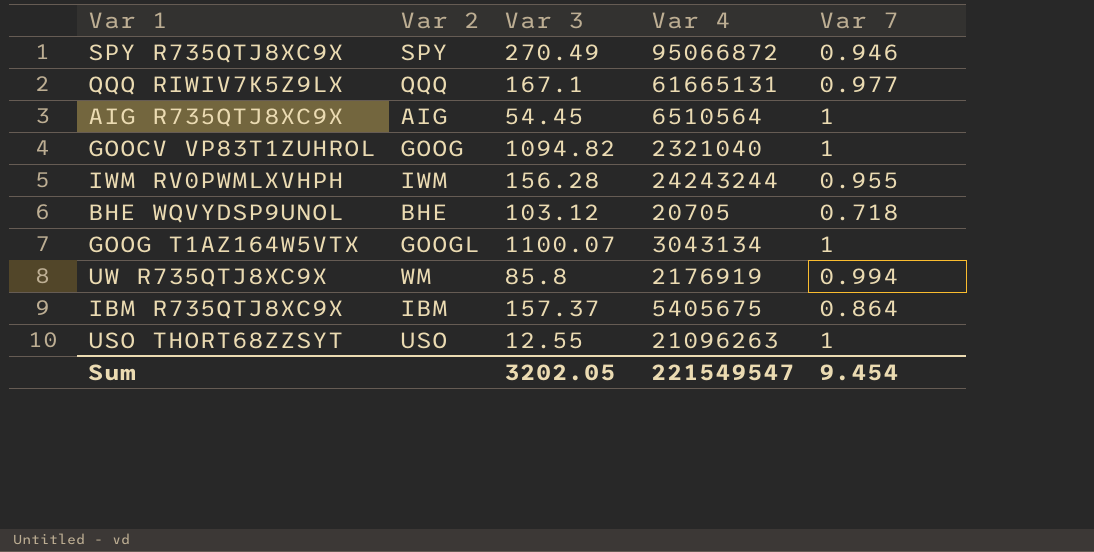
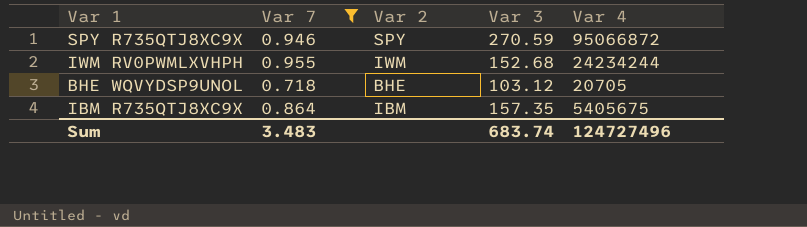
filter: none -> Var 7 <= 0.955
column Var 7 | position: 5 -> 2
SPY R735QTJ8XC9X | Var 3: 270.49 -> 270.59
IWM RV0PWMLXVHPH | Var 3: 156.28 -> 152.68
IWM RV0PWMLXVHPH | Var 4: 24243244 -> 24234244
IBM R735QTJ8XC9X | Var 3: 157.37 -> 157.35
Sum | Var 7: 9.454 -> 3.483
Sum | Var 3: 3202.05 -> 683.74
Sum | Var 4: 221549547 -> 124727496

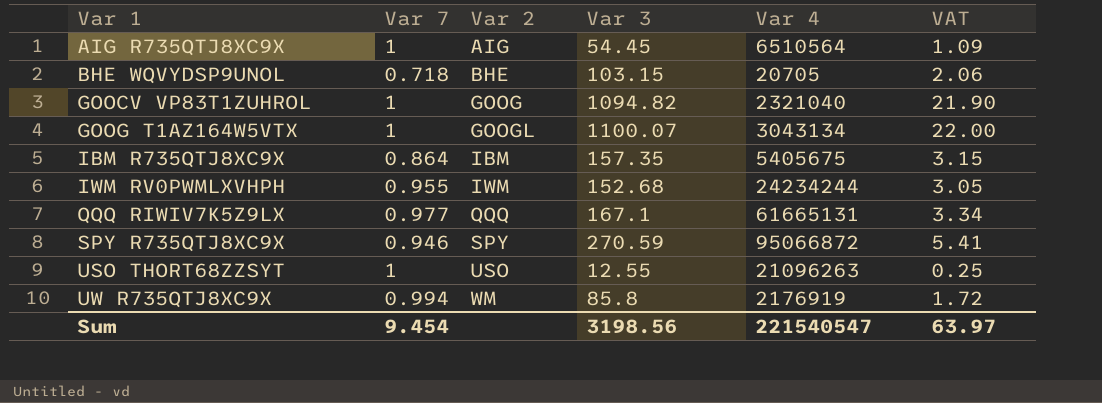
filter: Var 7 <= 0.955 -> none
row order: none -> Var 1 ascending
column VAT | formula: none -> [Var 3] * 0.02
BHE WQVYDSP9UNOL | Var 3: 103.12 -> 103.15
Sum | Var 7: 3.483 -> 9.454
Sum | Var 3: 683.74 -> 3198.56
Sum | Var 4: 124727496 -> 221540547

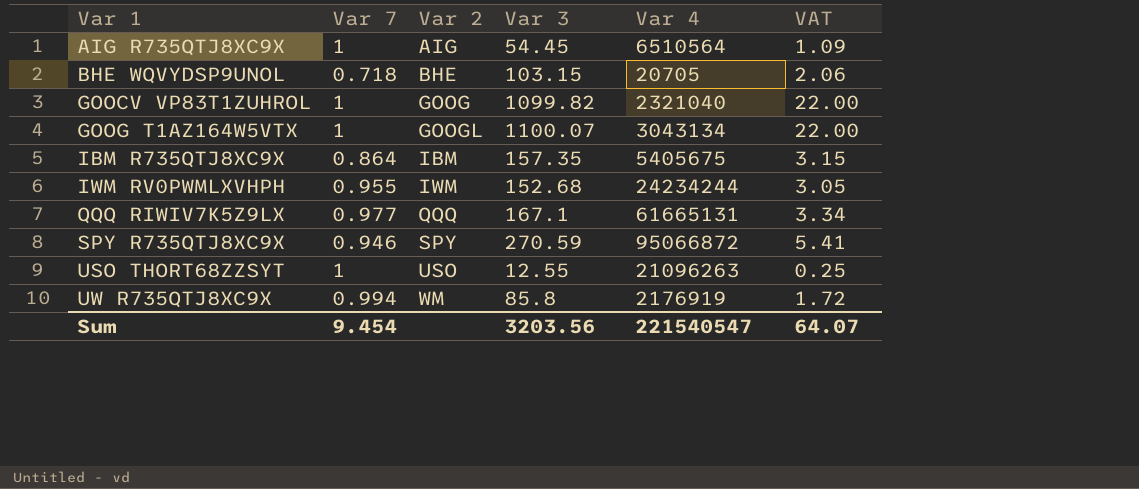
GOOCV VP83T1ZUHROL | Var 3: 1094.82 -> 1099.82
GOOCV VP83T1ZUHROL | VAT: 21.90 -> 22.00
Sum | Var 3: 3198.56 -> 3203.56
Sum | VAT: 63.97 -> 64.07

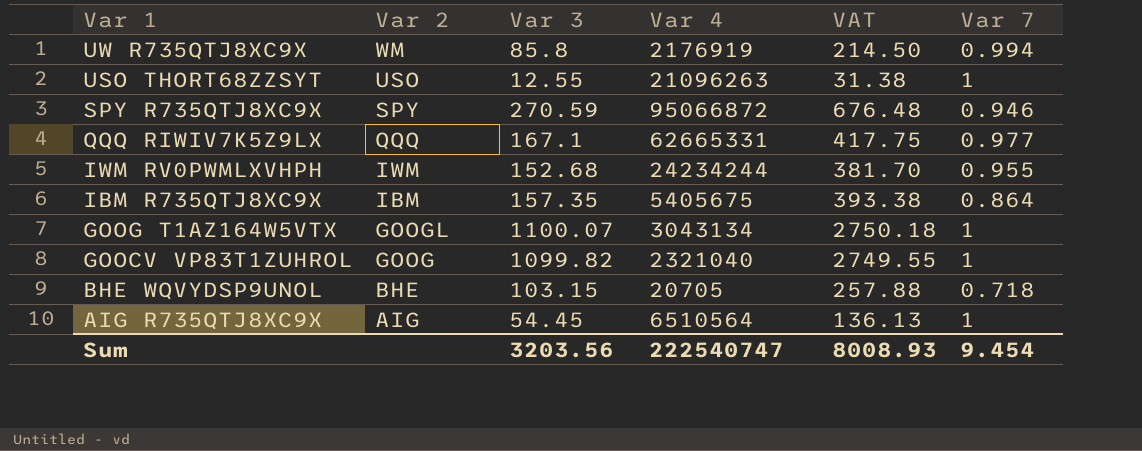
row order: Var 1 ascending -> Var 1 descending
column VAT | formula: [Var 3] * 0.02 -> [Var 3] * 2.5
column Var 7 | position: 2 -> 6
QQQ RIWIV7K5Z9LX | Var 4: 61665131 -> 62665331
Sum | Var 4: 221540547 -> 222540747
Sum | VAT: 64.07 -> 8008.93

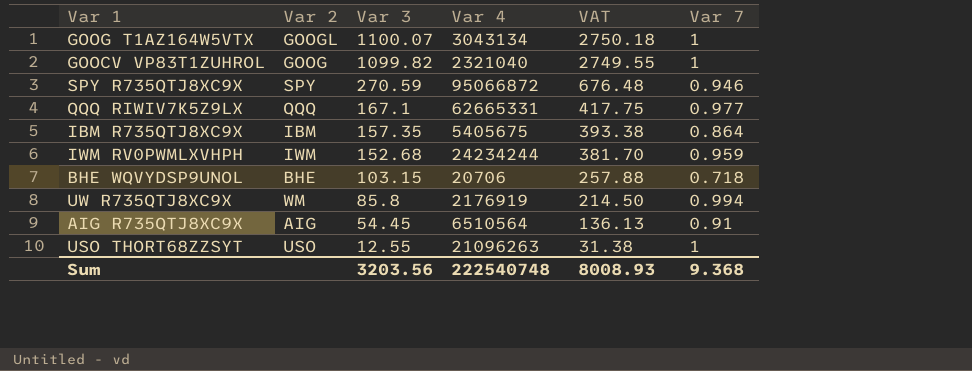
row order: Var 1 descending -> Var 3 descending
IWM RV0PWMLXVHPH | Var 7: 0.955 -> 0.959
BHE WQVYDSP9UNOL | Var 4: 20705 -> 20706
AIG R735QTJ8XC9X | Var 7: 1 -> 0.91
Sum | Var 4: 222540747 -> 222540748
Sum | Var 7: 9.454 -> 9.368

